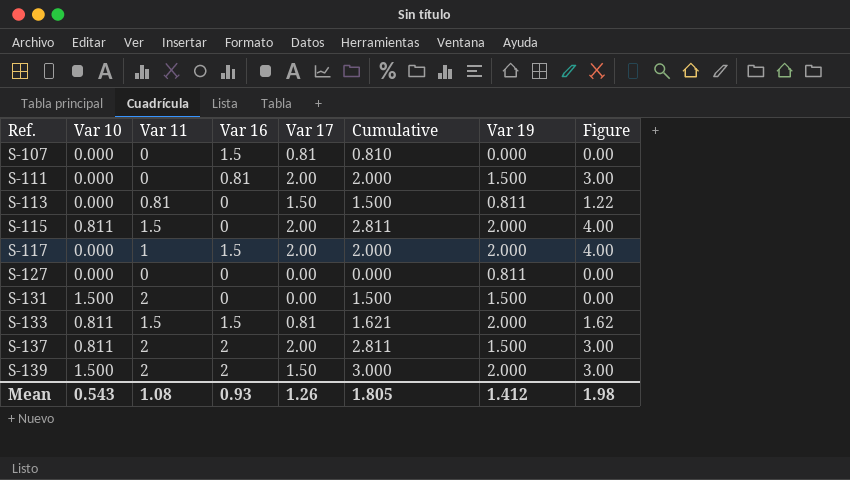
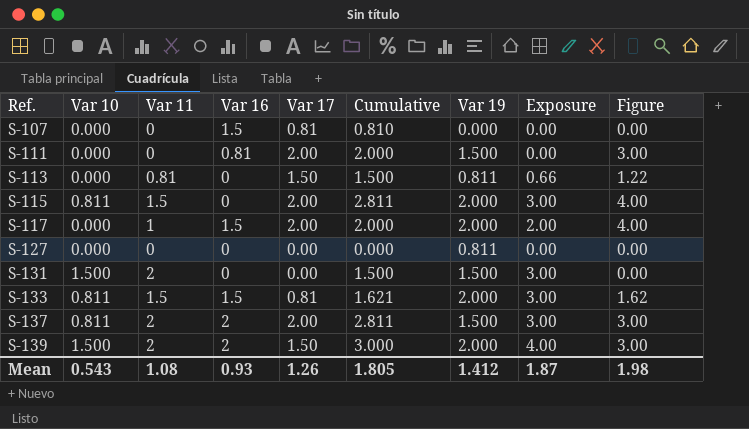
column Exposure | formula: none -> [Var 11] * [Var 19]

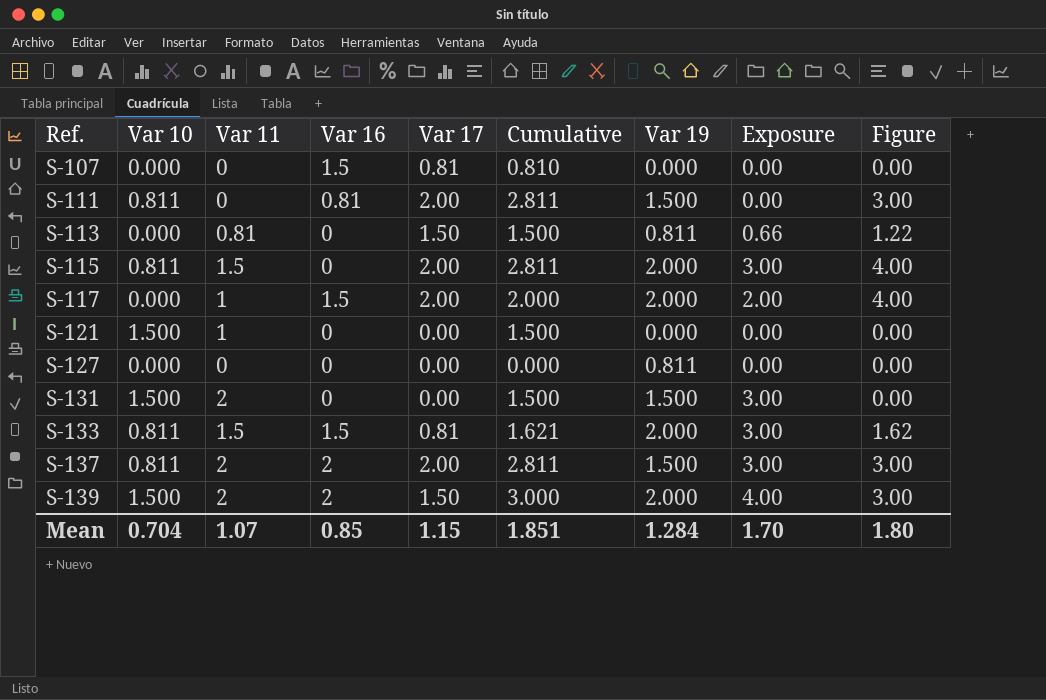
S-111 | Var 10: 0.000 -> 0.811
S-111 | Cumulative: 2.000 -> 2.811
row S-121: none -> 1.500 | 1 | 0 | 0.00 | 1.500 | 0.000 | 0.00 | 0.00
Mean | Var 10: 0.543 -> 0.704
Mean | Var 11: 1.08 -> 1.07
Mean | Var 16: 0.93 -> 0.85
Mean | Var 17: 1.26 -> 1.15
Mean | Cumulative: 1.805 -> 1.851
Mean | Var 19: 1.412 -> 1.284
Mean | Exposure: 1.87 -> 1.70
Mean | Figure: 1.98 -> 1.80

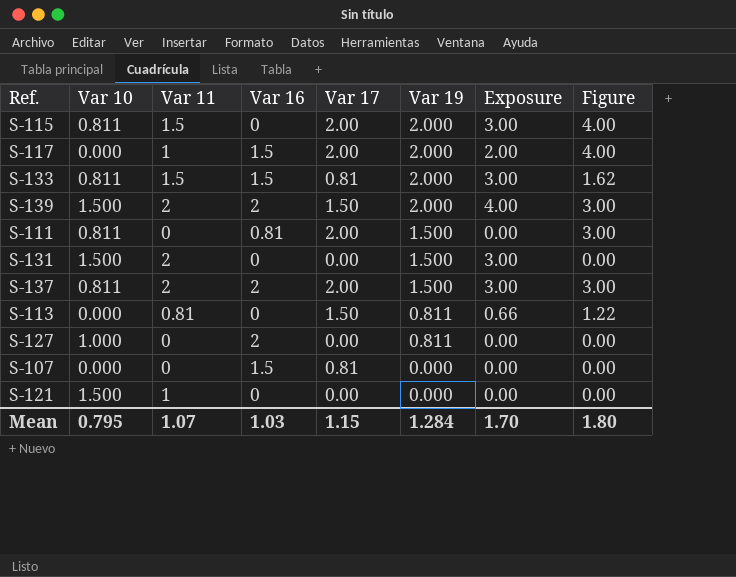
row order: Ref. ascending -> Var 19 descending
column Cumulative | formula: [Var 10] + [Var 17] -> none
S-127 | Var 10: 0.000 -> 1.000
S-127 | Var 16: 0 -> 2
Mean | Var 10: 0.704 -> 0.795
Mean | Var 16: 0.85 -> 1.03

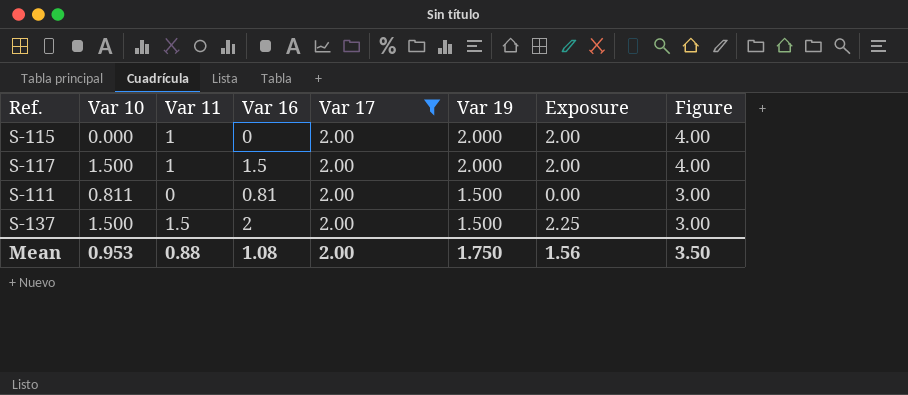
filter: none -> Var 17 = 2.00
S-115 | Var 10: 0.811 -> 0.000
S-115 | Var 11: 1.5 -> 1
S-115 | Exposure: 3.00 -> 2.00
S-117 | Var 10: 0.000 -> 1.500
S-137 | Var 10: 0.811 -> 1.500
S-137 | Var 11: 2 -> 1.5
S-137 | Exposure: 3.00 -> 2.25
Mean | Var 10: 0.795 -> 0.953
Mean | Var 11: 1.07 -> 0.88
Mean | Var 16: 1.03 -> 1.08
Mean | Var 17: 1.15 -> 2.00
Mean | Var 19: 1.284 -> 1.750
Mean | Exposure: 1.70 -> 1.56
Mean | Figure: 1.80 -> 3.50

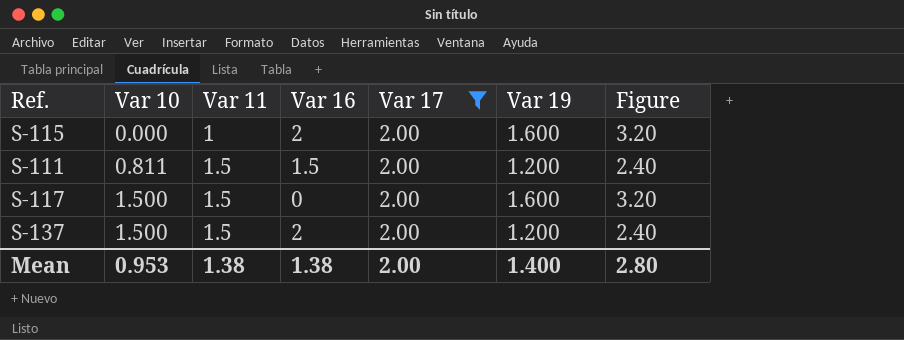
row order: Var 19 descending -> Var 10 ascending
column Exposure | formula: [Var 11] * [Var 19] -> none
S-115 | Var 16: 0 -> 2
S-115 | Var 19: 2.000 -> 1.600
S-115 | Figure: 4.00 -> 3.20
S-111 | Var 11: 0 -> 1.5
S-111 | Var 16: 0.81 -> 1.5
S-111 | Var 19: 1.500 -> 1.200
S-111 | Figure: 3.00 -> 2.40
S-117 | Var 11: 1 -> 1.5
S-117 | Var 16: 1.5 -> 0
S-117 | Var 19: 2.000 -> 1.600
S-117 | Figure: 4.00 -> 3.20
S-137 | Var 19: 1.500 -> 1.200
S-137 | Figure: 3.00 -> 2.40
Mean | Var 11: 0.88 -> 1.38
Mean | Var 16: 1.08 -> 1.38
Mean | Var 19: 1.750 -> 1.400
Mean | Figure: 3.50 -> 2.80

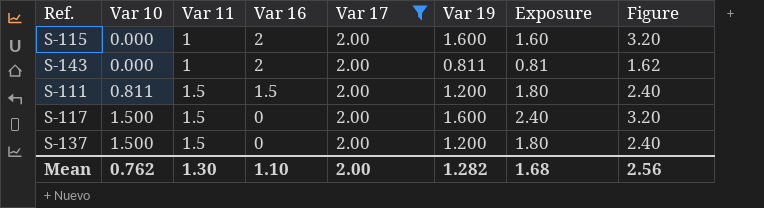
column Exposure | formula: none -> [Var 11] * [Var 19]
row S-143: none -> 0.000 | 1 | 2 | 2.00 | 0.811 | 0.81 | 1.62
S-137 | Var 16: 2 -> 0
Mean | Var 10: 0.953 -> 0.762
Mean | Var 11: 1.38 -> 1.30
Mean | Var 16: 1.38 -> 1.10
Mean | Var 19: 1.400 -> 1.282
Mean | Figure: 2.80 -> 2.56

